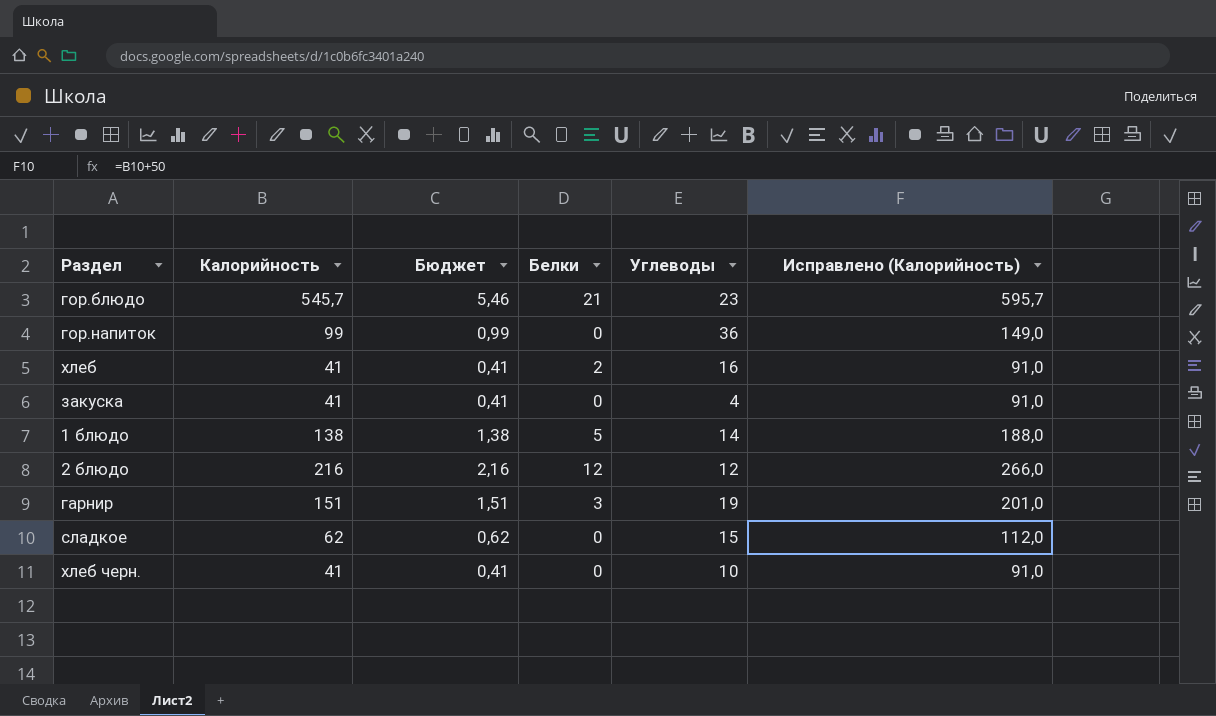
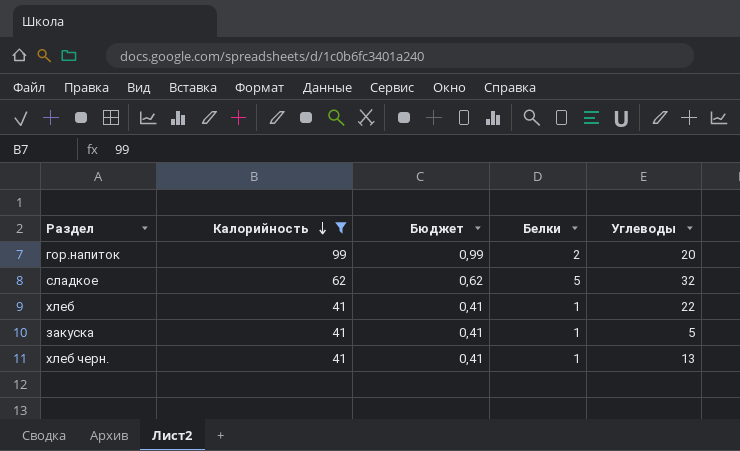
filter: none -> Калорийность <= 99
row order: none -> Калорийность descending
column Исправлено (Калорийность) | formula: [Калорийность] + 50 -> none
гор.напиток | Белки: 0 -> 2
гор.напиток | Углеводы: 36 -> 20
сладкое | Белки: 0 -> 5
сладкое | Углеводы: 15 -> 32
хлеб | Белки: 2 -> 1
хлеб | Углеводы: 16 -> 22
закуска | Белки: 0 -> 1
закуска | Углеводы: 4 -> 5
хлеб черн. | Белки: 0 -> 1
хлеб черн. | Углеводы: 10 -> 13

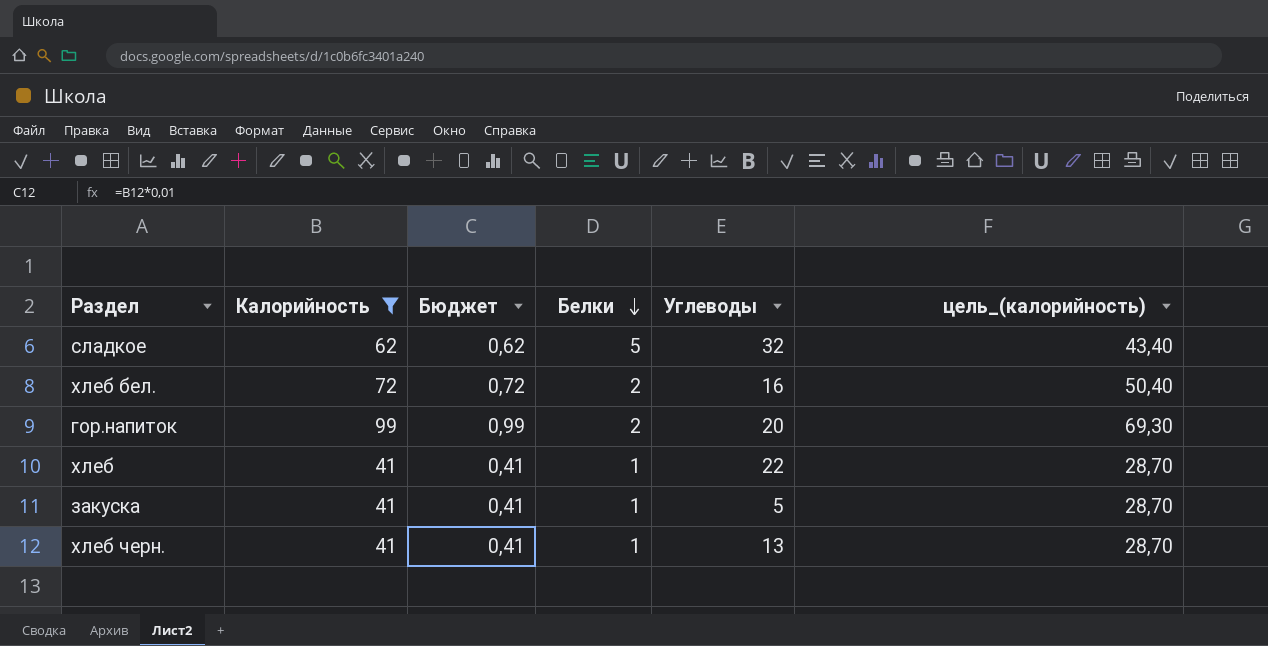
row order: Калорийность descending -> Белки descending
column цель_(калорийность) | formula: none -> [Калорийность] * 0,7
row хлеб бел.: none -> 72 | 0,72 | 2 | 16 | 50,40

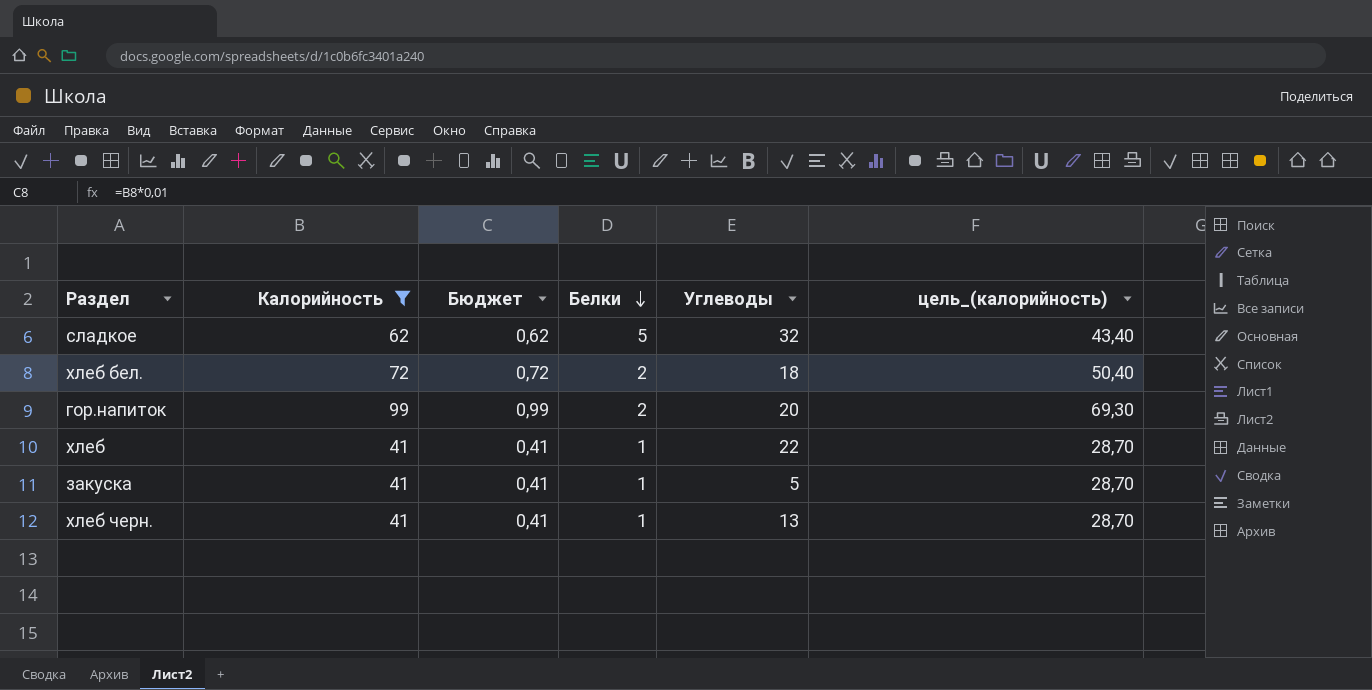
хлеб бел. | Углеводы: 16 -> 18

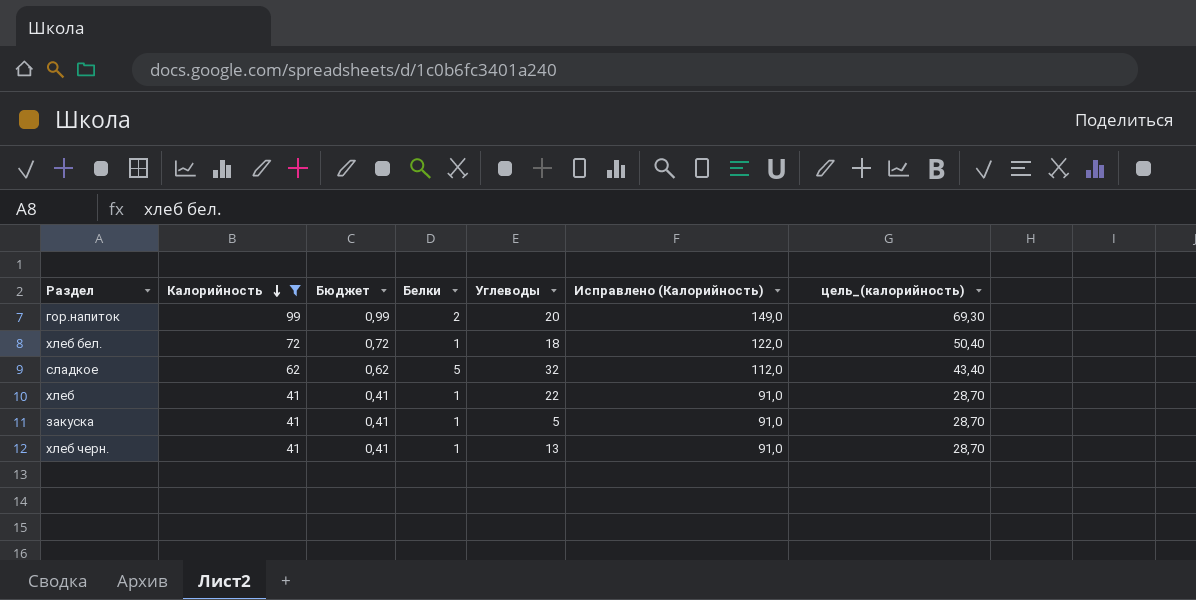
row order: Белки descending -> Калорийность descending
column Исправлено (Калорийность) | formula: none -> [Калорийность] + 50
хлеб бел. | Белки: 2 -> 1

